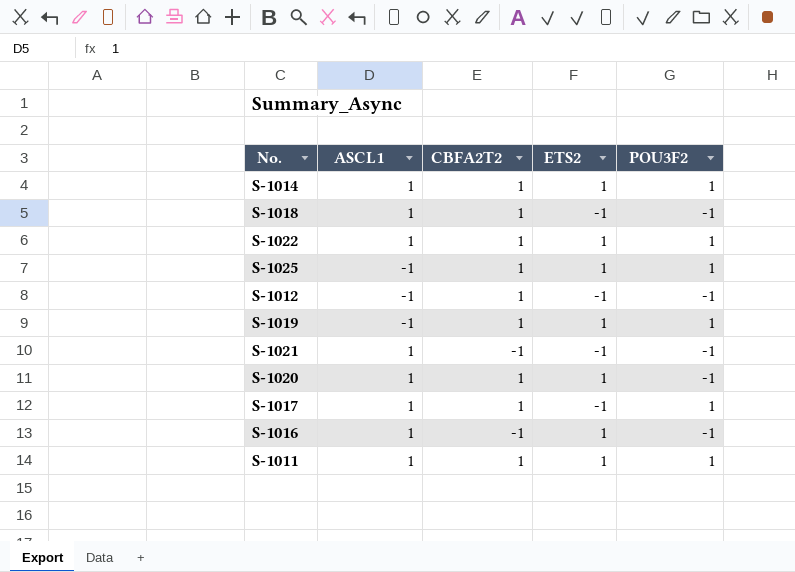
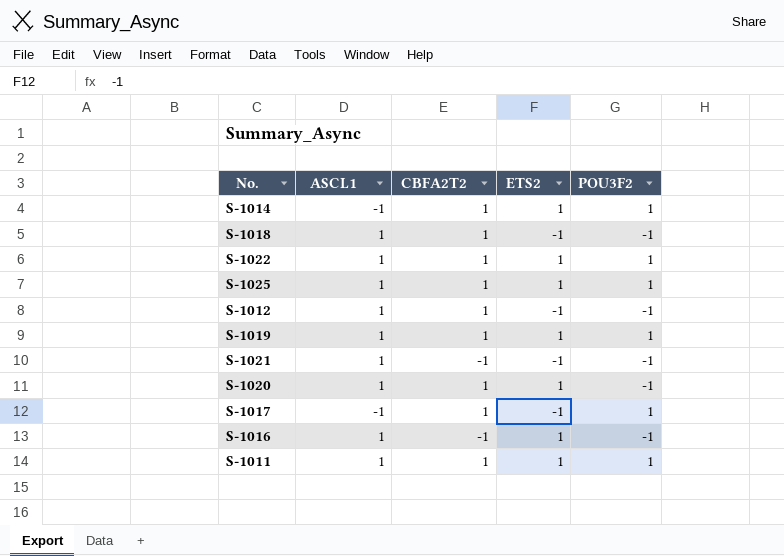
S-1014 | ASCL1: 1 -> -1
S-1025 | ASCL1: -1 -> 1
S-1012 | ASCL1: -1 -> 1
S-1019 | ASCL1: -1 -> 1
S-1017 | ASCL1: 1 -> -1

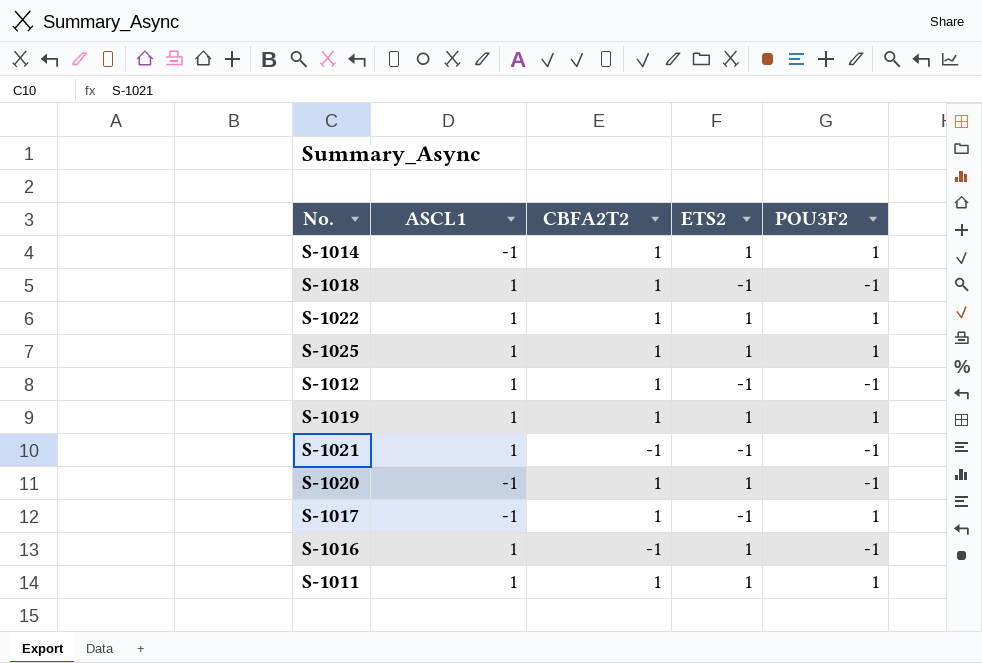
S-1020 | ASCL1: 1 -> -1

